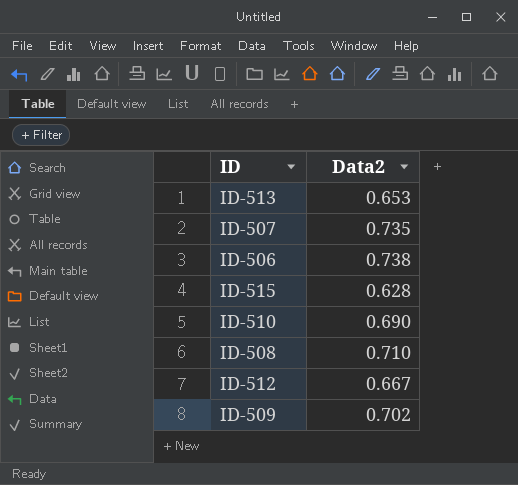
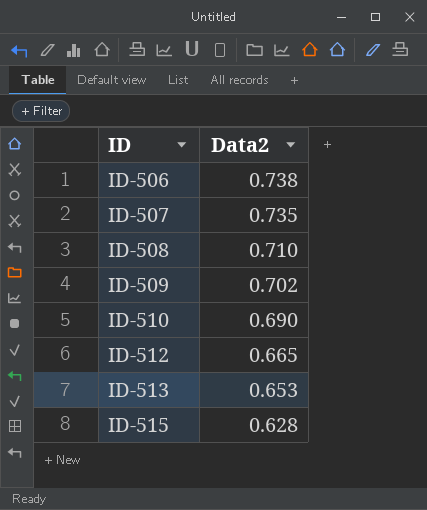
row order: none -> ID ascending
ID-512 | Data2: 0.667 -> 0.665

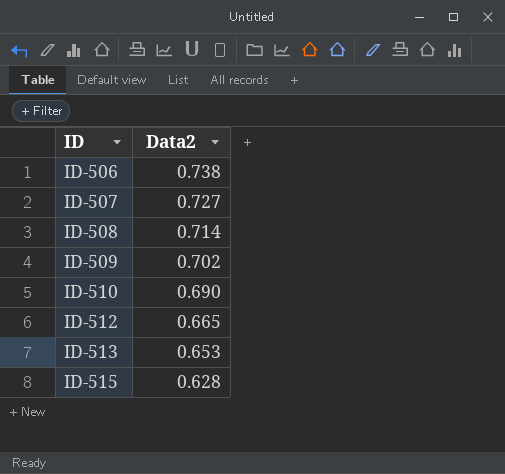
ID-507 | Data2: 0.735 -> 0.727
ID-508 | Data2: 0.710 -> 0.714

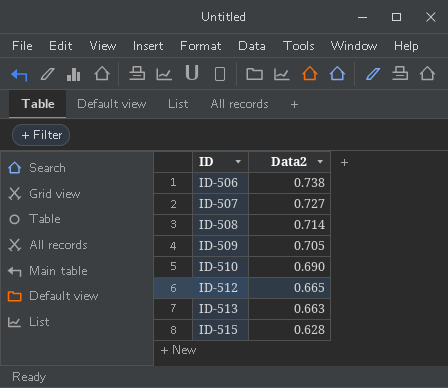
ID-509 | Data2: 0.702 -> 0.705
ID-513 | Data2: 0.653 -> 0.663

